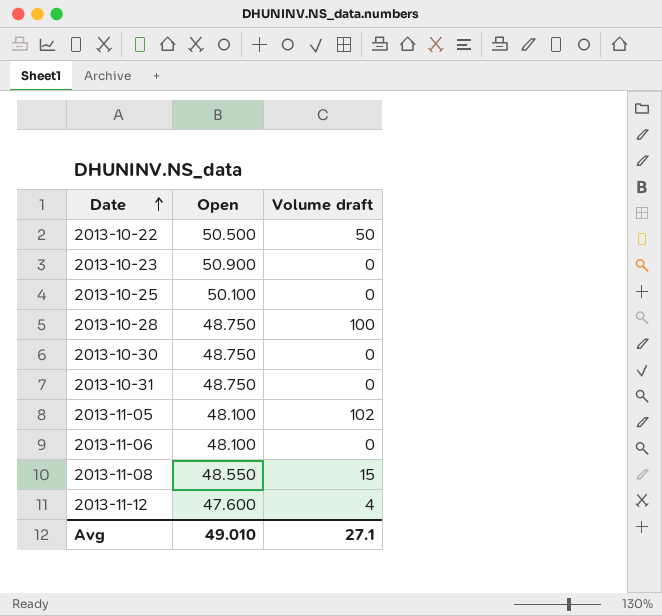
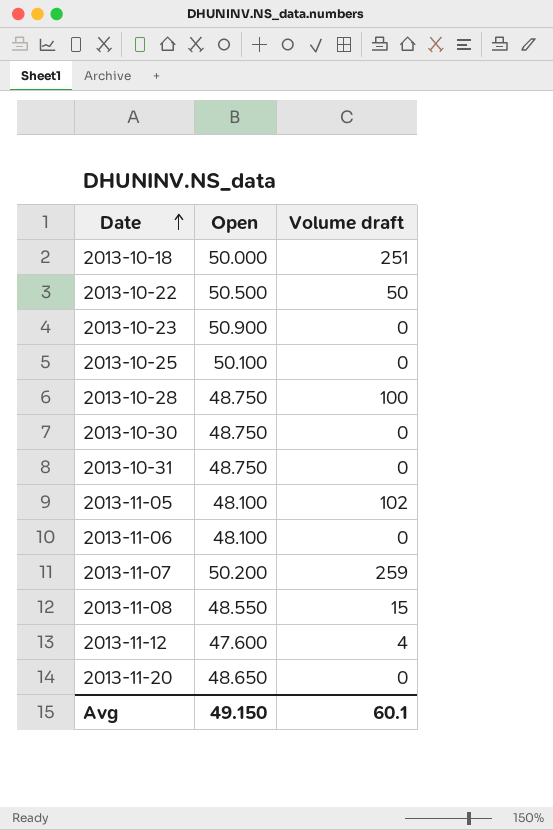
row 2013-10-18: none -> 50.000 | 251
row 2013-11-07: none -> 50.200 | 259
row 2013-11-20: none -> 48.650 | 0
Avg | Open: 49.010 -> 49.150
Avg | Volume draft: 27.1 -> 60.1

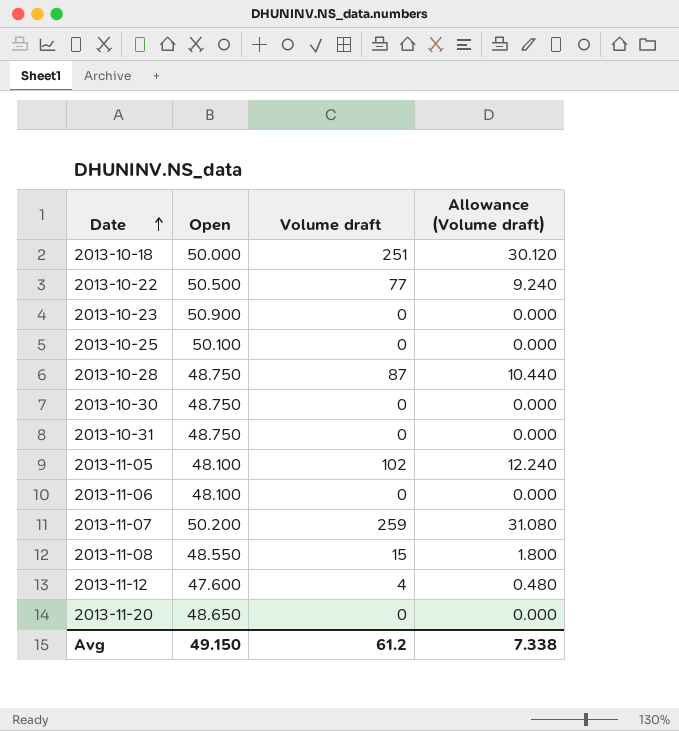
column Allowance (Volume draft) | formula: none -> [Volume draft] * 0.12
2013-10-22 | Volume draft: 50 -> 77
2013-10-28 | Volume draft: 100 -> 87
Avg | Volume draft: 60.1 -> 61.2

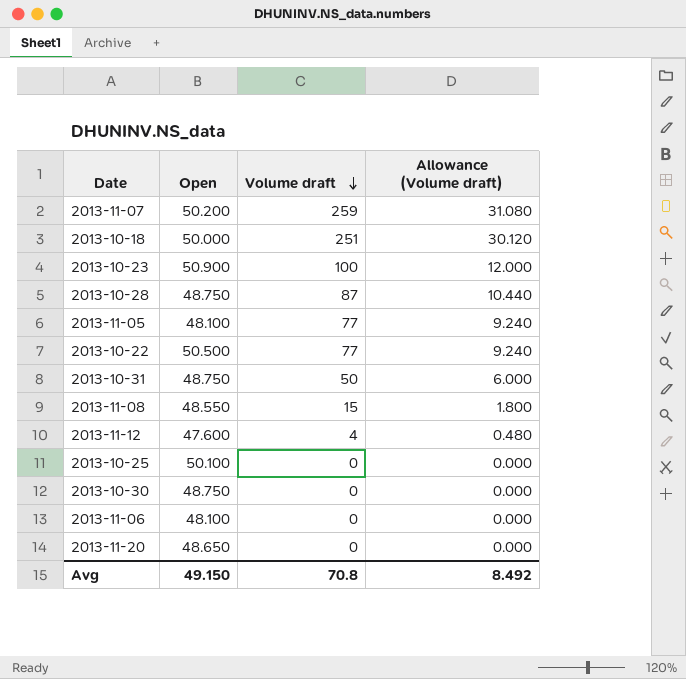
row order: Date ascending -> Volume draft descending
2013-10-23 | Volume draft: 0 -> 100
2013-10-23 | Allowance (Volume draft): 0.000 -> 12.000
2013-11-05 | Volume draft: 102 -> 77
2013-11-05 | Allowance (Volume draft): 12.240 -> 9.240
2013-10-31 | Volume draft: 0 -> 50
2013-10-31 | Allowance (Volume draft): 0.000 -> 6.000
Avg | Volume draft: 61.2 -> 70.8
Avg | Allowance (Volume draft): 7.338 -> 8.492

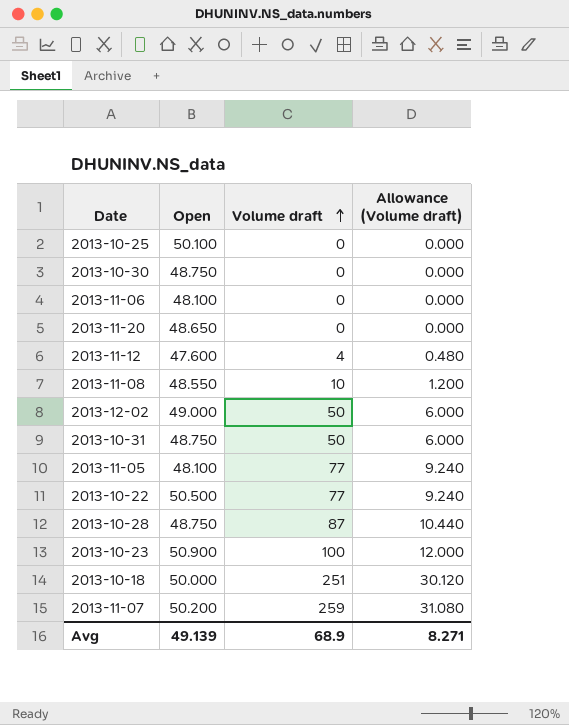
row order: Volume draft descending -> Volume draft ascending
2013-11-08 | Volume draft: 15 -> 10
2013-11-08 | Allowance (Volume draft): 1.800 -> 1.200
row 2013-12-02: none -> 49.000 | 50 | 6.000
Avg | Open: 49.150 -> 49.139
Avg | Volume draft: 70.8 -> 68.9
Avg | Allowance (Volume draft): 8.492 -> 8.271

